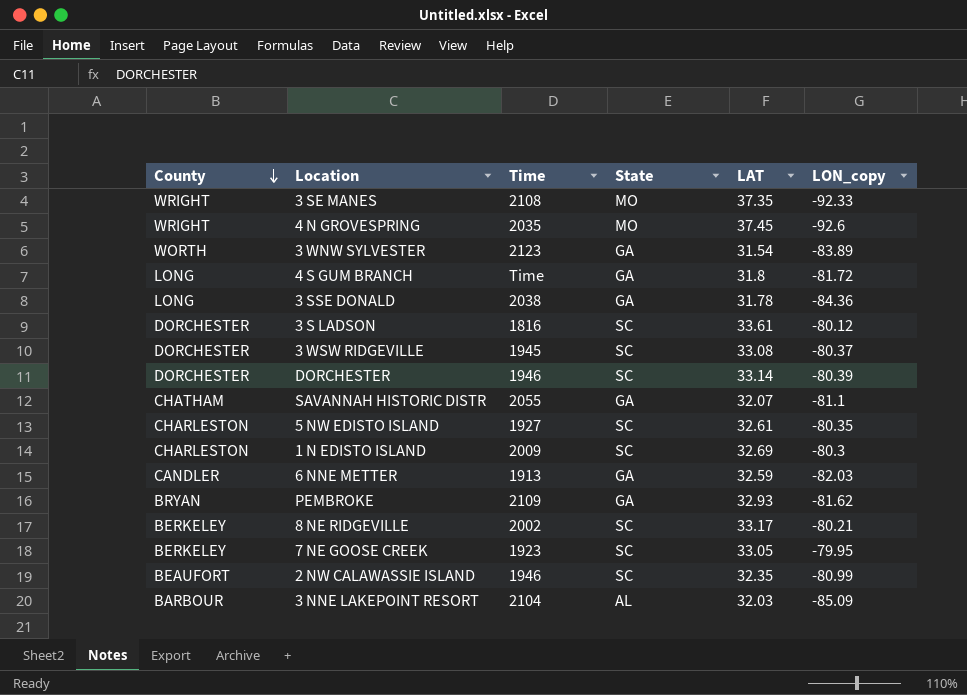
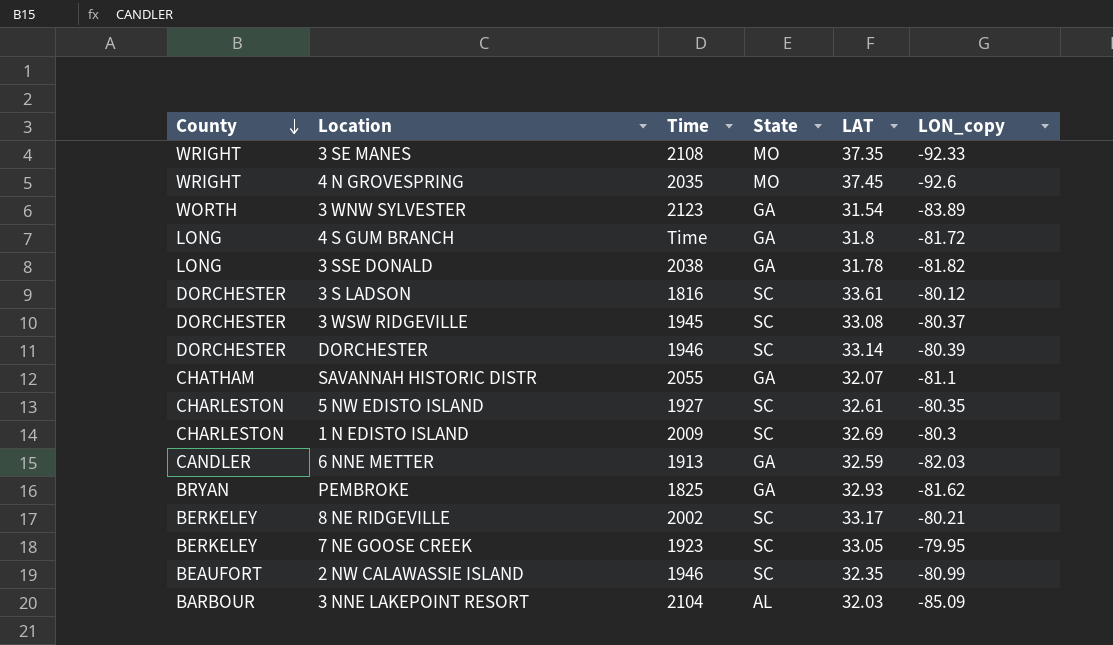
3 SSE DONALD | LON_copy: -84.36 -> -81.82
PEMBROKE | Time: 2109 -> 1825

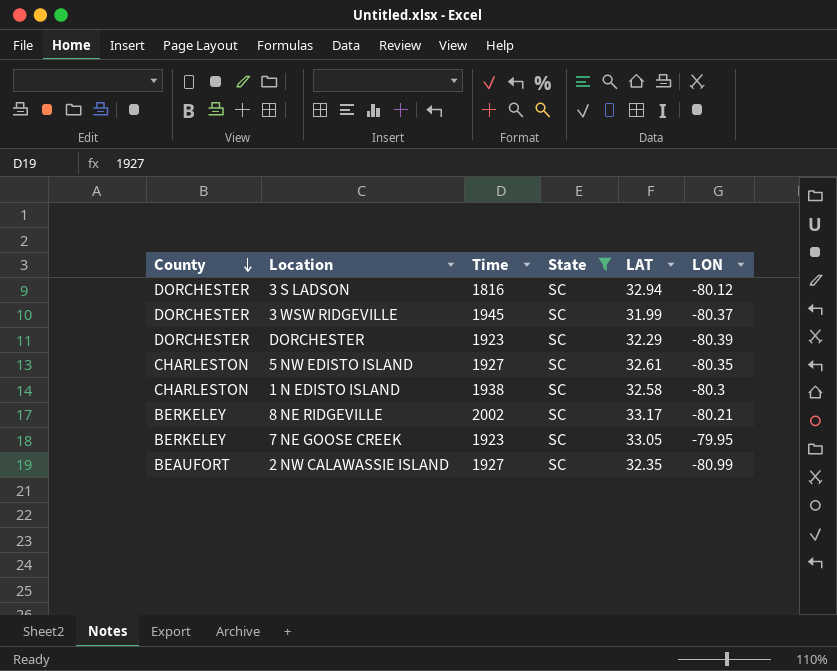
filter: none -> State = SC
column name: LON_copy -> LON
3 S LADSON | LAT: 33.61 -> 32.94
3 WSW RIDGEVILLE | LAT: 33.08 -> 31.99
DORCHESTER | Time: 1946 -> 1923
DORCHESTER | LAT: 33.14 -> 32.29
1 N EDISTO ISLAND | Time: 2009 -> 1938
1 N EDISTO ISLAND | LAT: 32.69 -> 32.58
2 NW CALAWASSIE ISLAND | Time: 1946 -> 1927

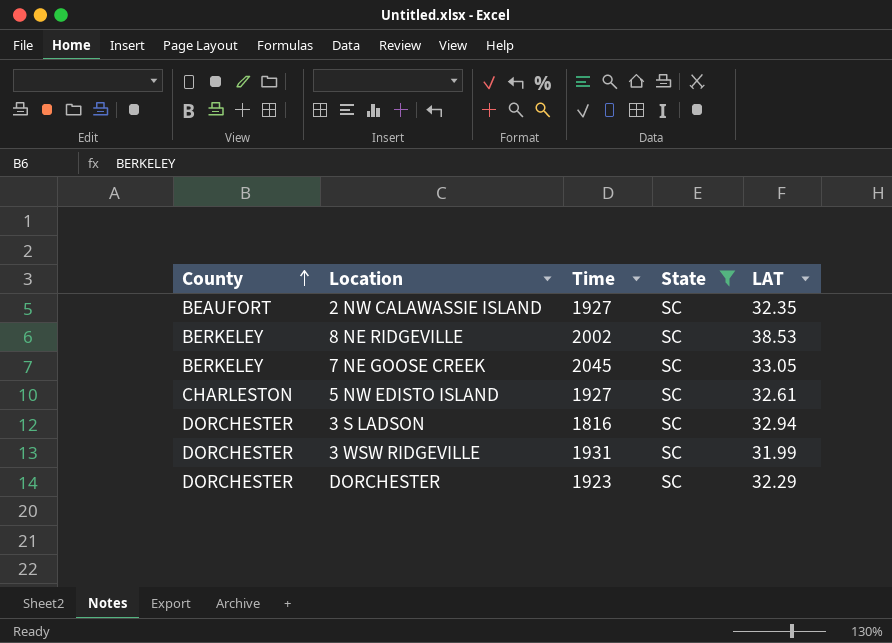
row order: County descending -> County ascending
column LON | position: 6 -> none
row 1 N EDISTO ISLAND: CHARLESTON | 1938 | SC | 32.58 | -80.3 -> none
8 NE RIDGEVILLE | LAT: 33.17 -> 38.53
7 NE GOOSE CREEK | Time: 1923 -> 2045
3 WSW RIDGEVILLE | Time: 1945 -> 1931

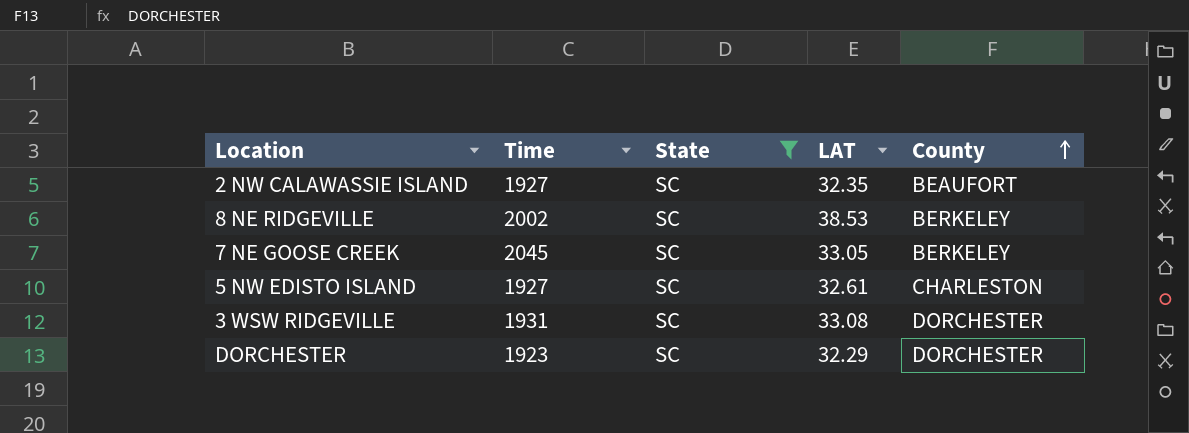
column County | position: 1 -> 5
row 3 S LADSON: DORCHESTER | 1816 | SC | 32.94 -> none
3 WSW RIDGEVILLE | LAT: 31.99 -> 33.08

